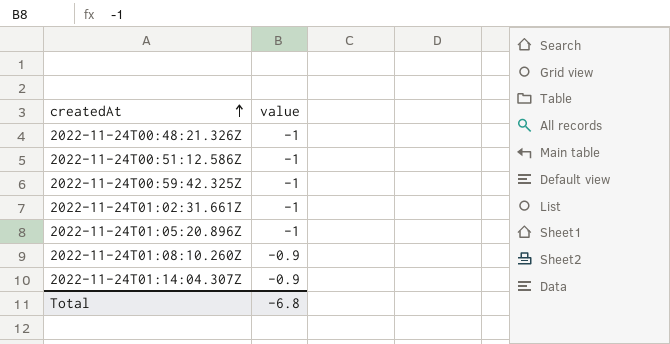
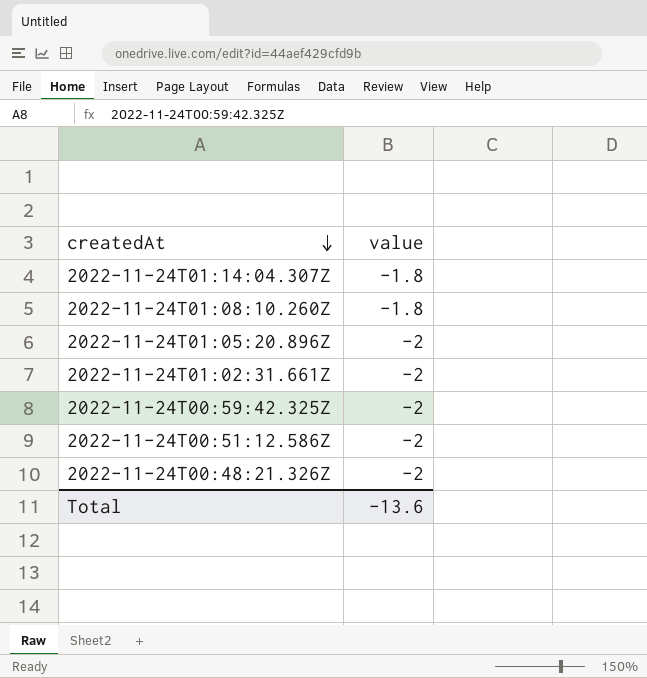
row order: createdAt ascending -> createdAt descending
2022-11-24T01:14:04.307Z | value: -0.9 -> -1.8
2022-11-24T01:08:10.260Z | value: -0.9 -> -1.8
2022-11-24T01:05:20.896Z | value: -1 -> -2
2022-11-24T01:02:31.661Z | value: -1 -> -2
2022-11-24T00:59:42.325Z | value: -1 -> -2
2022-11-24T00:51:12.586Z | value: -1 -> -2
2022-11-24T00:48:21.326Z | value: -1 -> -2
Total | value: -6.8 -> -13.6

